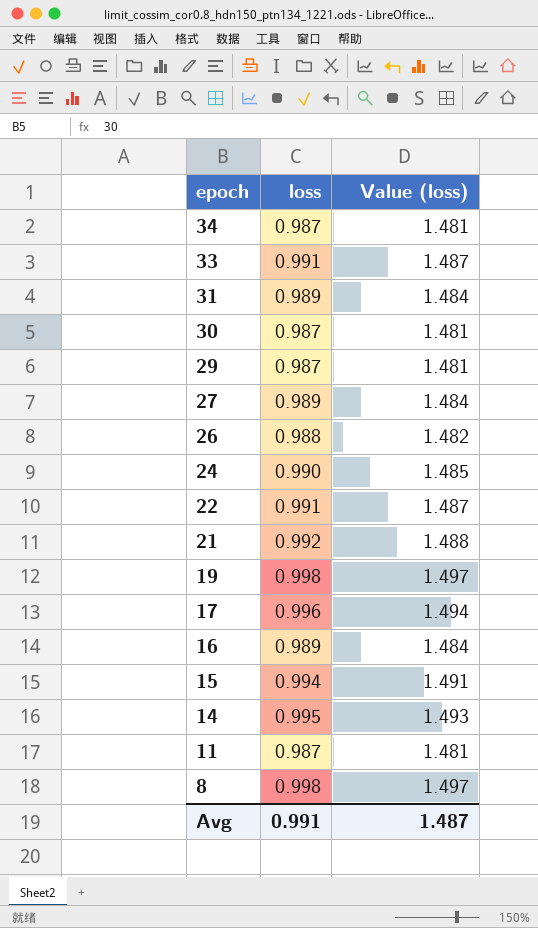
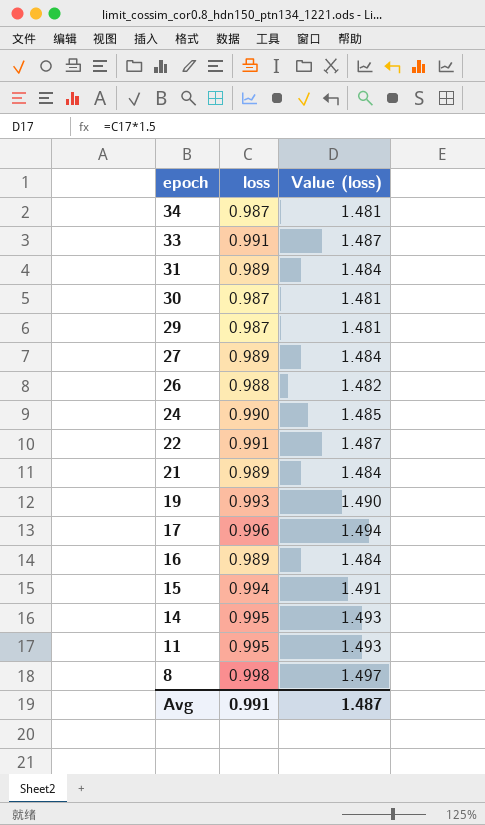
21 | loss: 0.992 -> 0.989
21 | Value (loss): 1.488 -> 1.484
19 | loss: 0.998 -> 0.993
19 | Value (loss): 1.497 -> 1.490
11 | loss: 0.987 -> 0.995
11 | Value (loss): 1.481 -> 1.493

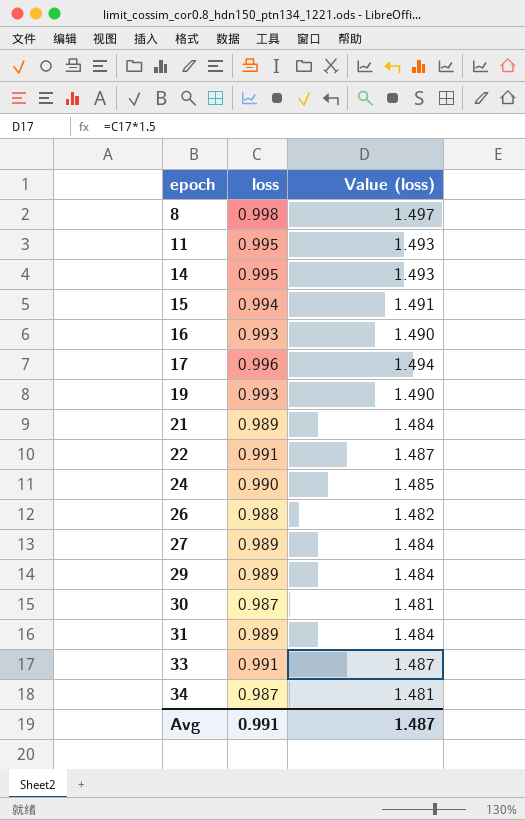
row order: epoch descending -> epoch ascending
16 | loss: 0.989 -> 0.993
16 | Value (loss): 1.484 -> 1.490
29 | loss: 0.987 -> 0.989
29 | Value (loss): 1.481 -> 1.484

